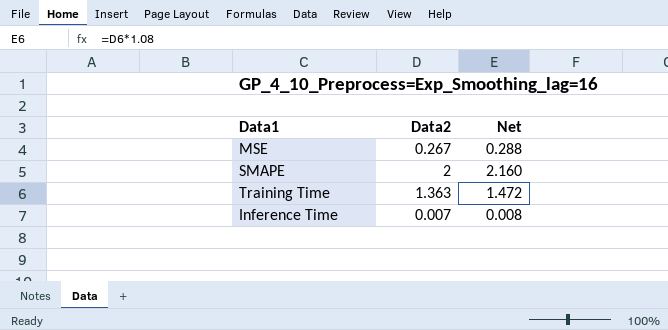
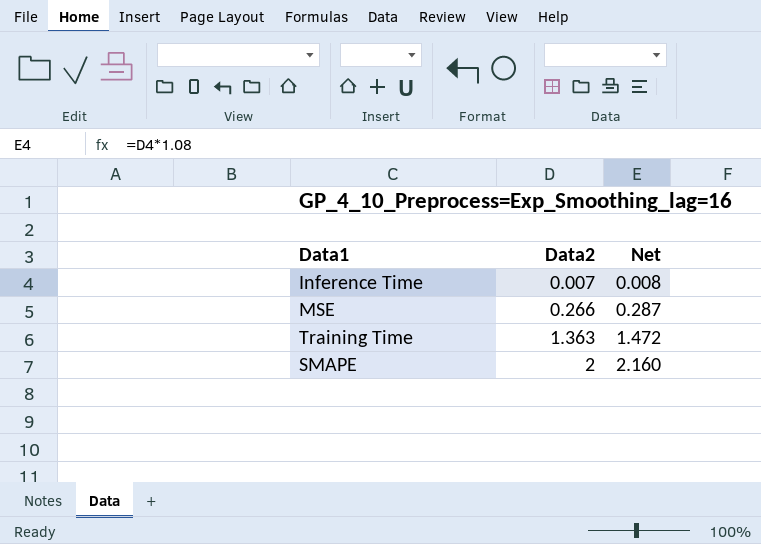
row order: none -> Data2 ascending
MSE | Data2: 0.267 -> 0.266
MSE | Net: 0.288 -> 0.287

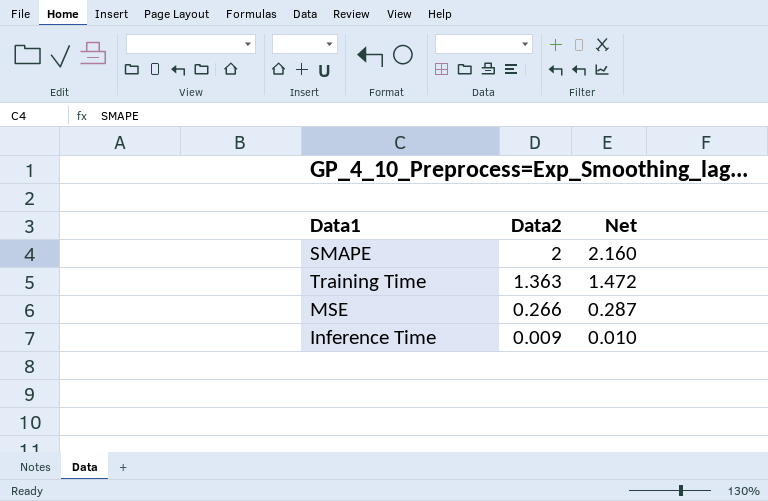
row order: Data2 ascending -> Data2 descending
Inference Time | Data2: 0.007 -> 0.009
Inference Time | Net: 0.008 -> 0.010

